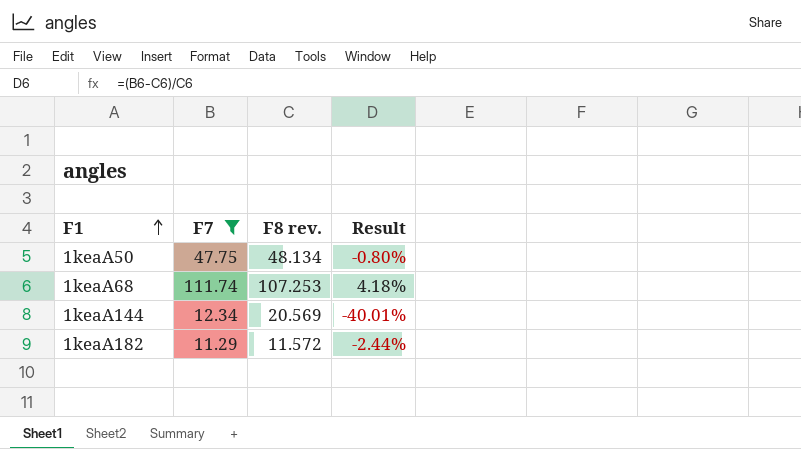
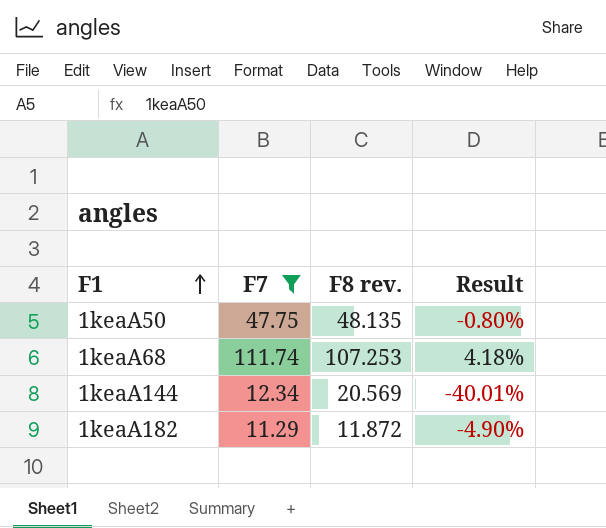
1keaA50 | F8 rev.: 48.134 -> 48.135
1keaA182 | F8 rev.: 11.572 -> 11.872
1keaA182 | Result: -2.44% -> -4.90%

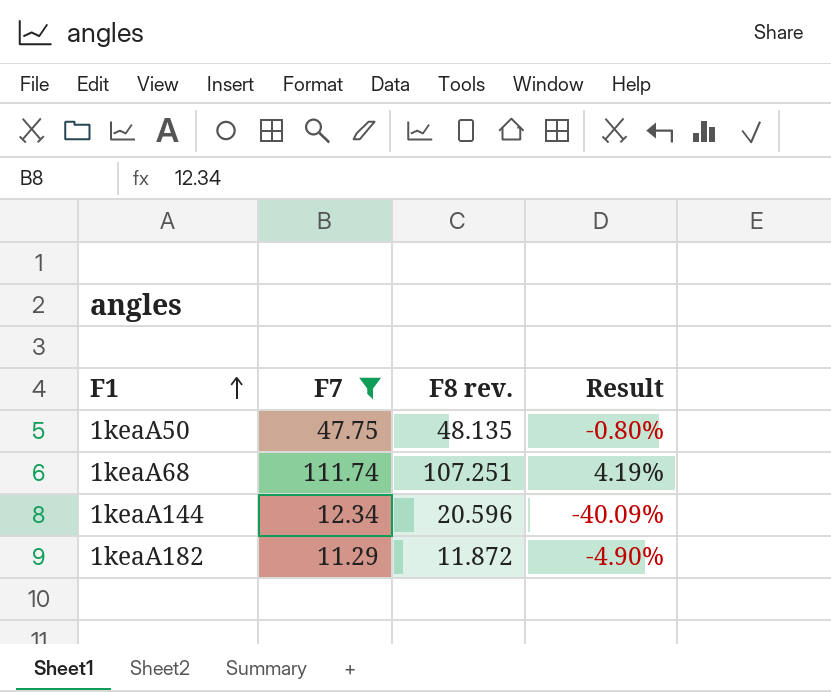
1keaA68 | F8 rev.: 107.253 -> 107.251
1keaA68 | Result: 4.18% -> 4.19%
1keaA144 | F8 rev.: 20.569 -> 20.596
1keaA144 | Result: -40.01% -> -40.09%

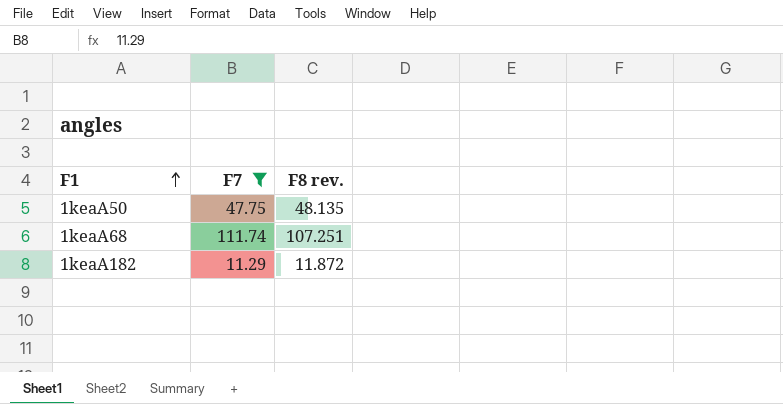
column Result | formula: ([F7] - [F8 rev.]) / [F8 rev.] -> none
row 1keaA144: 12.34 | 20.596 | -40.09% -> none

